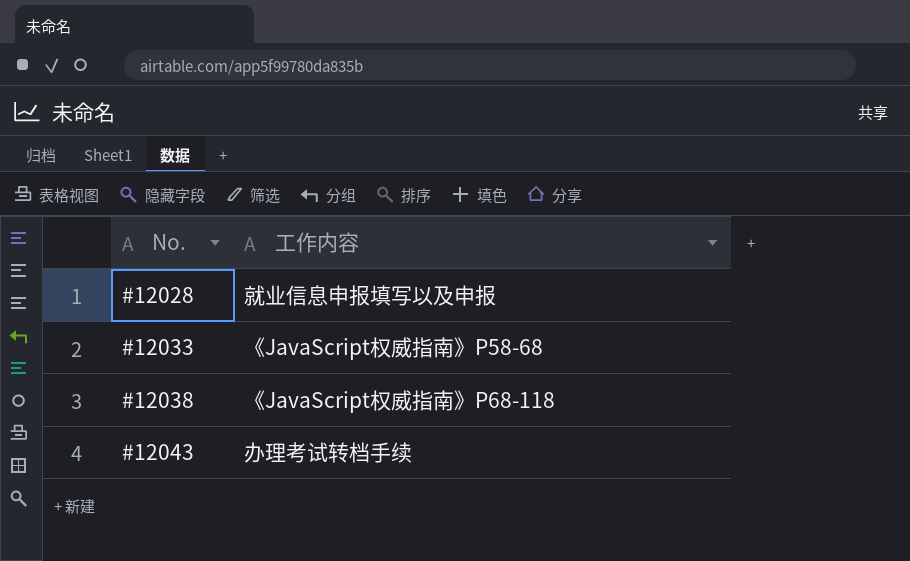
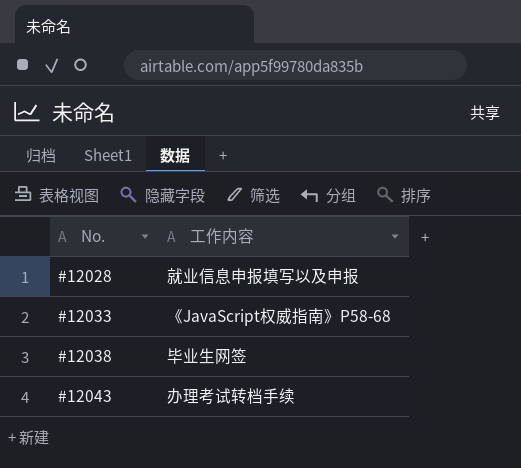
#12038 | 工作内容: 《JavaScript权威指南》P68-118 -> 毕业生网签

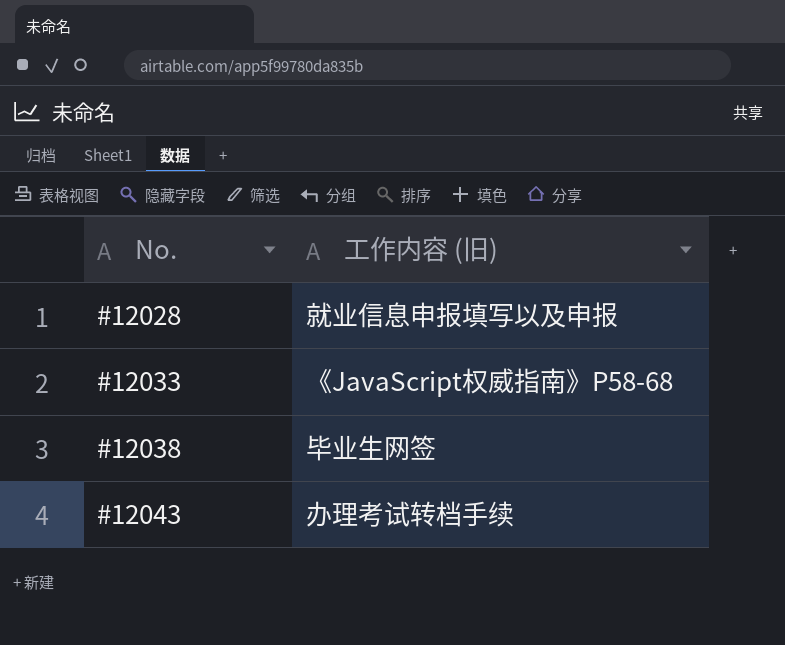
column name: 工作内容 -> 工作内容 (旧)

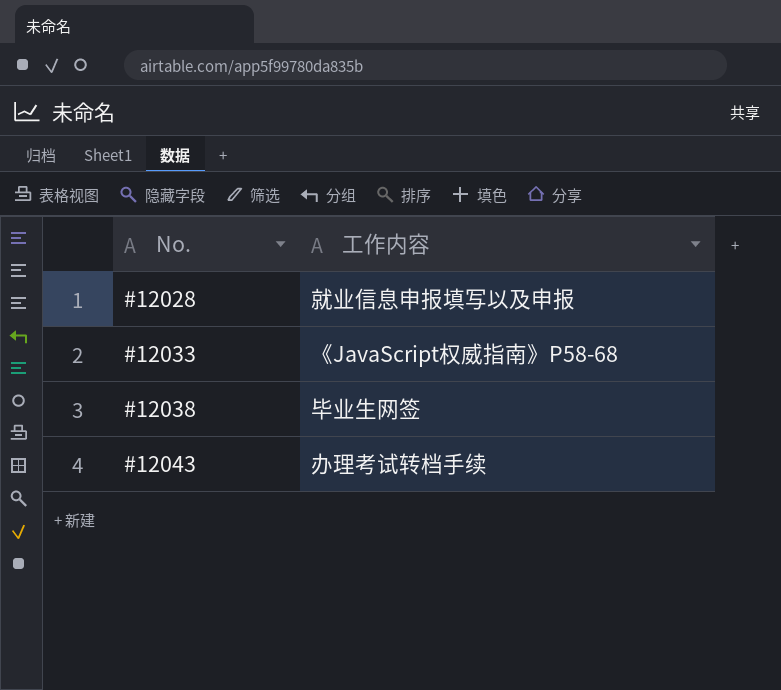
column name: 工作内容 (旧) -> 工作内容

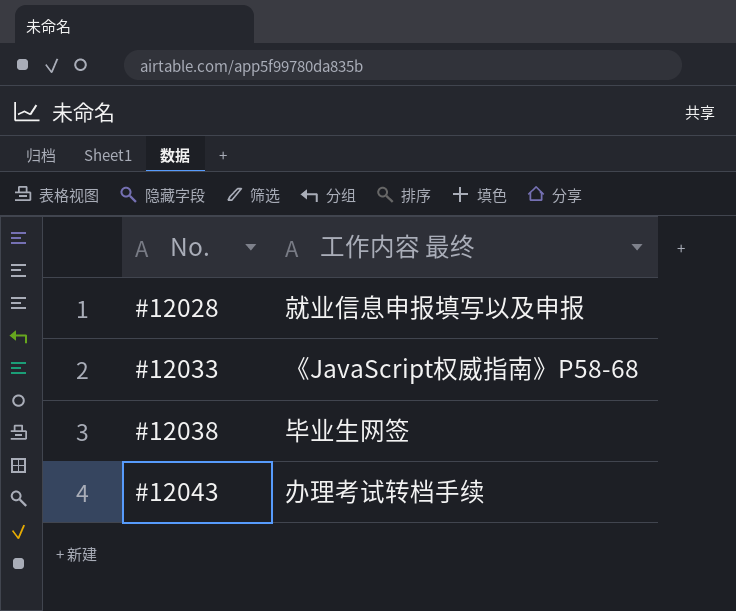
column name: 工作内容 -> 工作内容 最终

